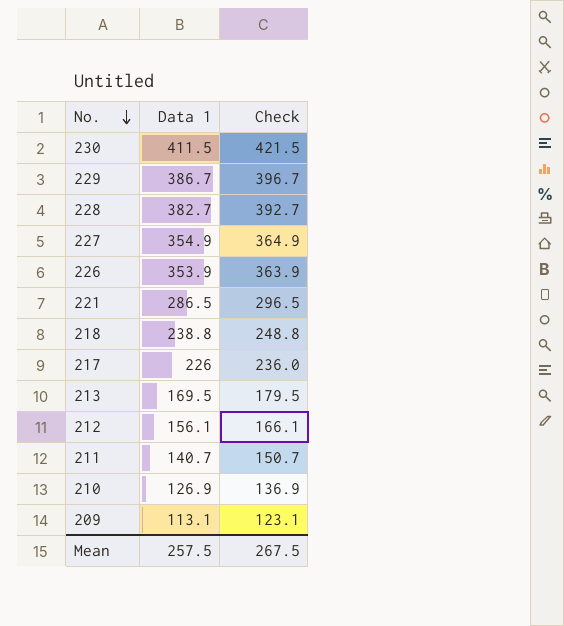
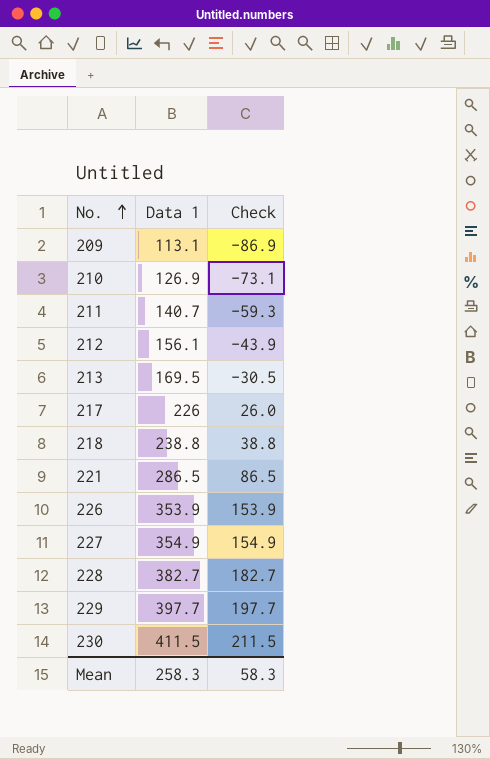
row order: No. descending -> No. ascending
column Check | formula: [Data 1] + 10 -> [Data 1] - 200
229 | Data 1: 386.7 -> 397.7
Mean | Data 1: 257.5 -> 258.3
Mean | Check: 267.5 -> 58.3

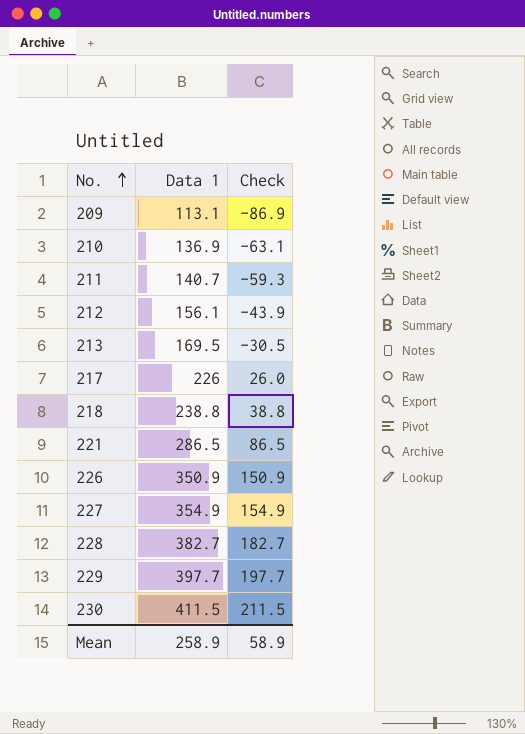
210 | Data 1: 126.9 -> 136.9
210 | Check: -73.1 -> -63.1
226 | Data 1: 353.9 -> 350.9
226 | Check: 153.9 -> 150.9
Mean | Data 1: 258.3 -> 258.9
Mean | Check: 58.3 -> 58.9

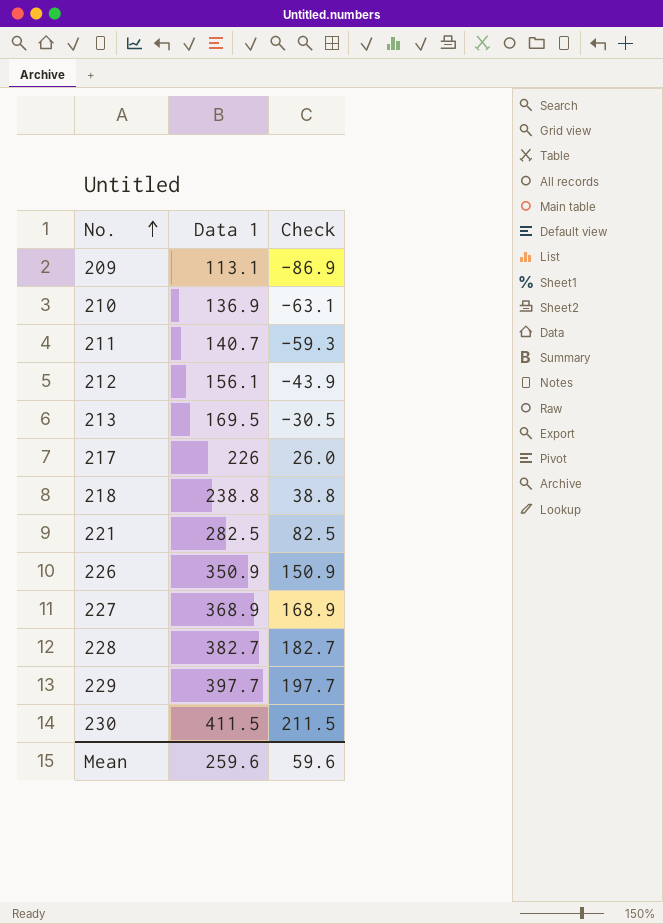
221 | Data 1: 286.5 -> 282.5
221 | Check: 86.5 -> 82.5
227 | Data 1: 354.9 -> 368.9
227 | Check: 154.9 -> 168.9
Mean | Data 1: 258.9 -> 259.6
Mean | Check: 58.9 -> 59.6

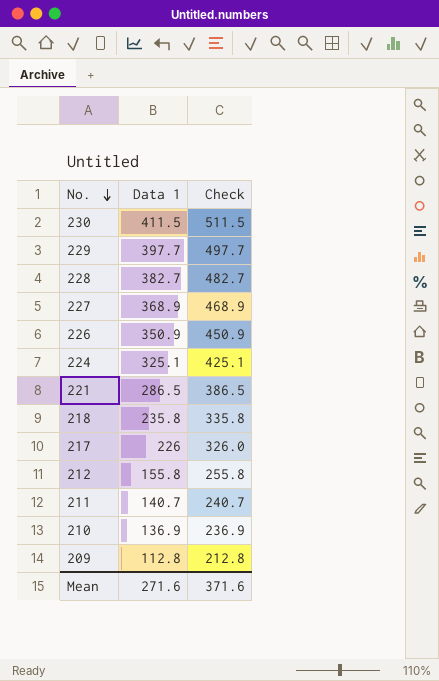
row order: No. ascending -> No. descending
column Check | formula: [Data 1] - 200 -> [Data 1] + 100
row 213: 169.5 | -30.5 -> none
row 224: none -> 325.1 | 425.1
221 | Data 1: 282.5 -> 286.5
218 | Data 1: 238.8 -> 235.8
212 | Data 1: 156.1 -> 155.8
209 | Data 1: 113.1 -> 112.8
Mean | Data 1: 259.6 -> 271.6
Mean | Check: 59.6 -> 371.6

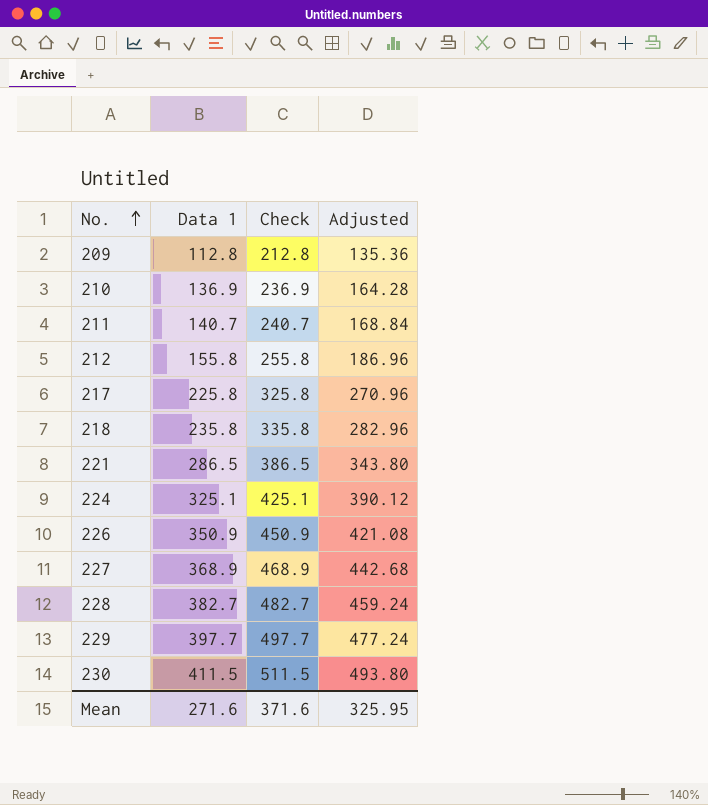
row order: No. descending -> No. ascending
column Adjusted | formula: none -> [Data 1] * 1.2
217 | Data 1: 226 -> 225.8
217 | Check: 326.0 -> 325.8

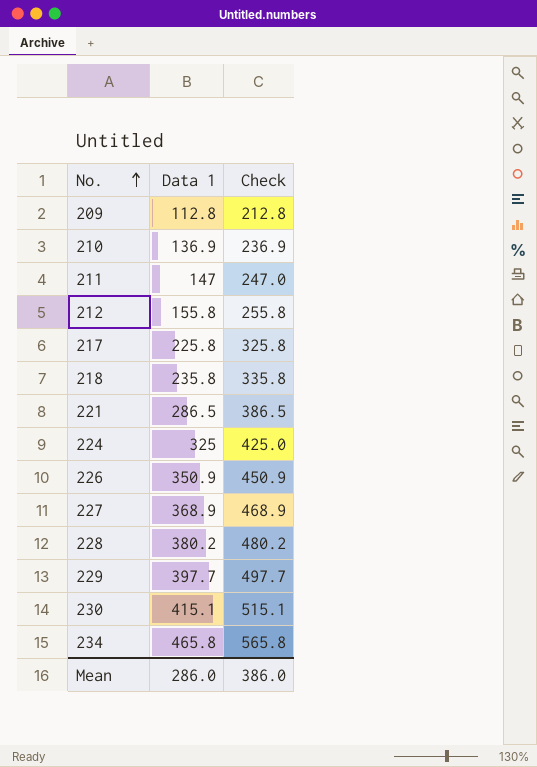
column Adjusted | formula: [Data 1] * 1.2 -> none
211 | Data 1: 140.7 -> 147
211 | Check: 240.7 -> 247.0
224 | Data 1: 325.1 -> 325
224 | Check: 425.1 -> 425.0
228 | Data 1: 382.7 -> 380.2
228 | Check: 482.7 -> 480.2
230 | Data 1: 411.5 -> 415.1
230 | Check: 511.5 -> 515.1
row 234: none -> 465.8 | 565.8
Mean | Data 1: 271.6 -> 286.0
Mean | Check: 371.6 -> 386.0

